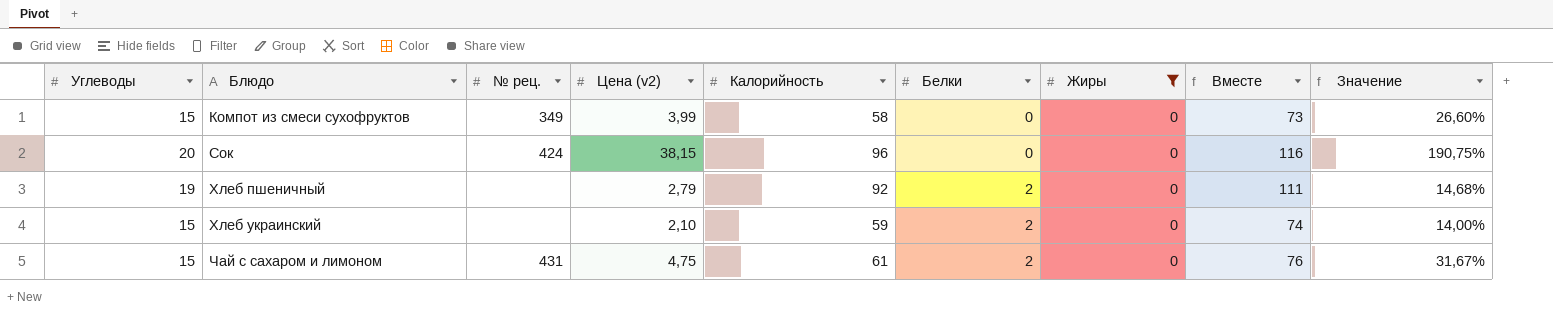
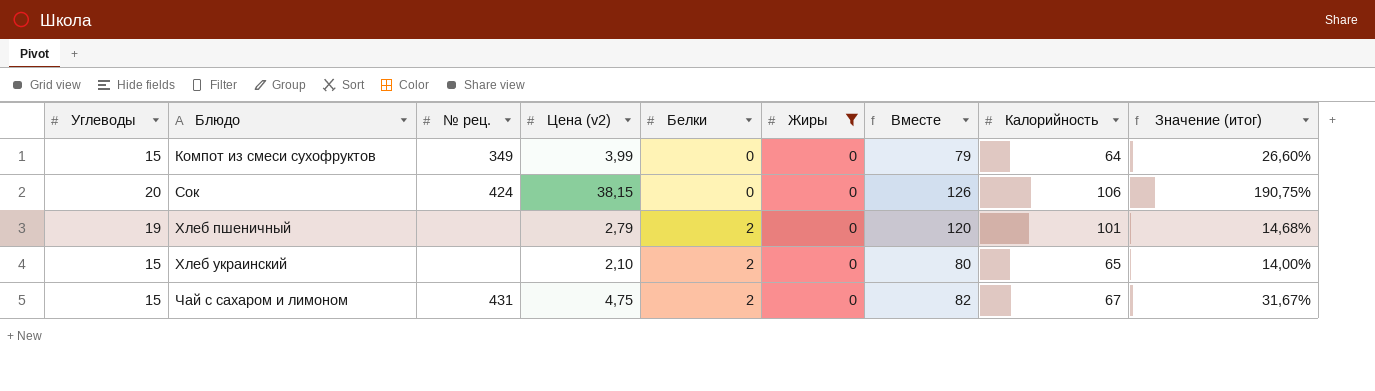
column Калорийность | position: 5 -> 8
column name: Значение -> Значение (итог)
Компот из смеси сухофруктов | Вместе: 73 -> 79
Компот из смеси сухофруктов | Калорийность: 58 -> 64
Сок | Вместе: 116 -> 126
Сок | Калорийность: 96 -> 106
Хлеб пшеничный | Вместе: 111 -> 120
Хлеб пшеничный | Калорийность: 92 -> 101
Хлеб украинский | Вместе: 74 -> 80
Хлеб украинский | Калорийность: 59 -> 65
Чай с сахаром и лимоном | Вместе: 76 -> 82
Чай с сахаром и лимоном | Калорийность: 61 -> 67

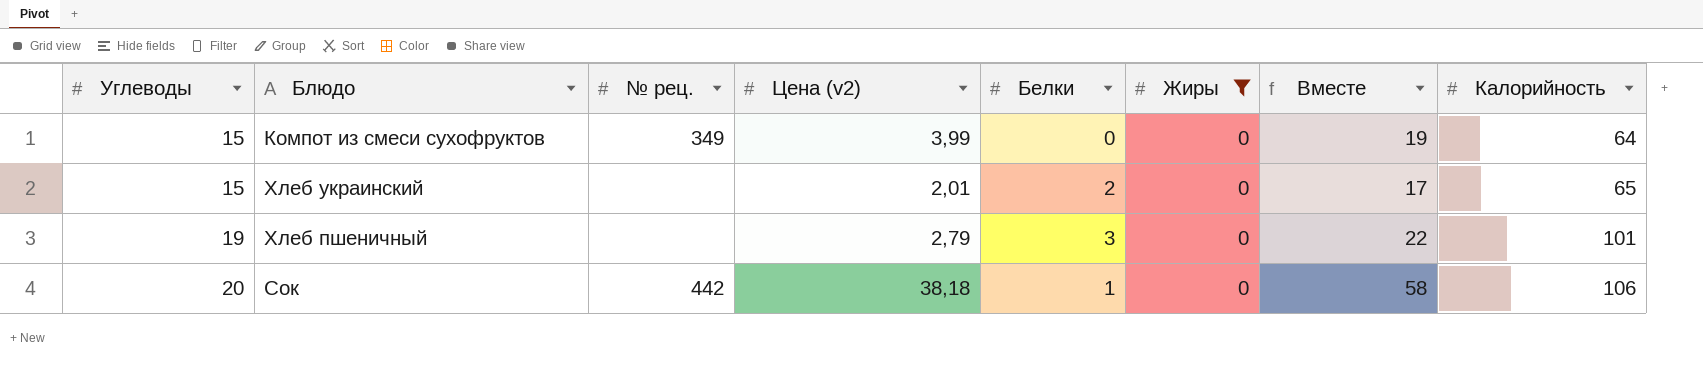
row order: Блюдо ascending -> Углеводы ascending
column Значение (итог) | formula: [Цена (v2)] / [Углеводы] -> none
column Вместе | formula: [Углеводы] + [Калорийность] -> [Углеводы] + [Цена (v2)]
row Чай с сахаром и лимоном: 15 | 431 | 4,75 | 2 | 0 | 82 | 67 | 31,67% -> none
Хлеб украинский | Цена (v2): 2,10 -> 2,01
Хлеб пшеничный | Белки: 2 -> 3
Сок | № рец.: 424 -> 442
Сок | Цена (v2): 38,15 -> 38,18
Сок | Белки: 0 -> 1

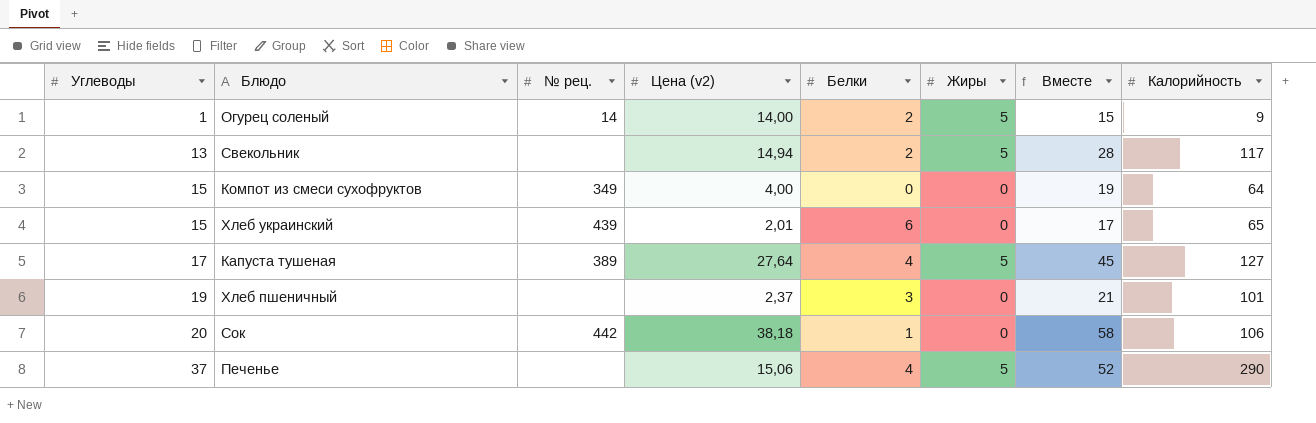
filter: Жиры = 0 -> none
Компот из смеси сухофруктов | Цена (v2): 3,99 -> 4,00
Хлеб украинский | № рец.: none -> 439
Хлеб украинский | Белки: 2 -> 6
Хлеб пшеничный | Цена (v2): 2,79 -> 2,37
Хлеб пшеничный | Вместе: 22 -> 21

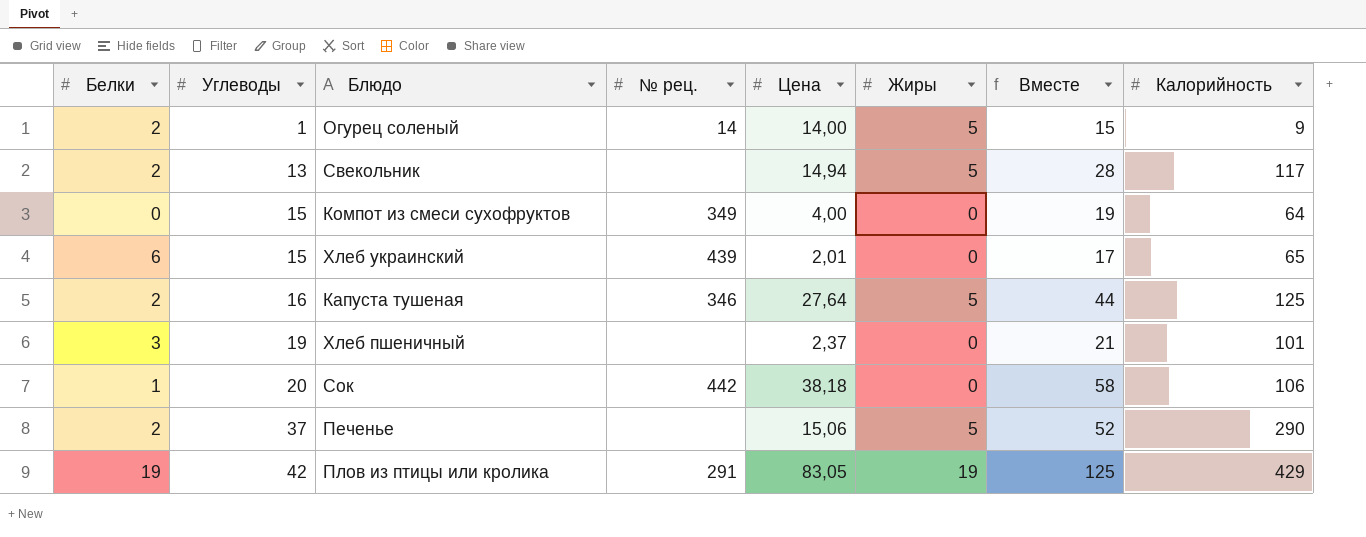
column Белки | position: 5 -> 1
column name: Цена (v2) -> Цена
Капуста тушеная | Белки: 4 -> 2
Капуста тушеная | Углеводы: 17 -> 16
Капуста тушеная | № рец.: 389 -> 346
Капуста тушеная | Вместе: 45 -> 44
Капуста тушеная | Калорийность: 127 -> 125
Печенье | Белки: 4 -> 2
row Плов из птицы или кролика: none -> 19 | 42 | 291 | 83,05 | 19 | 125 | 429

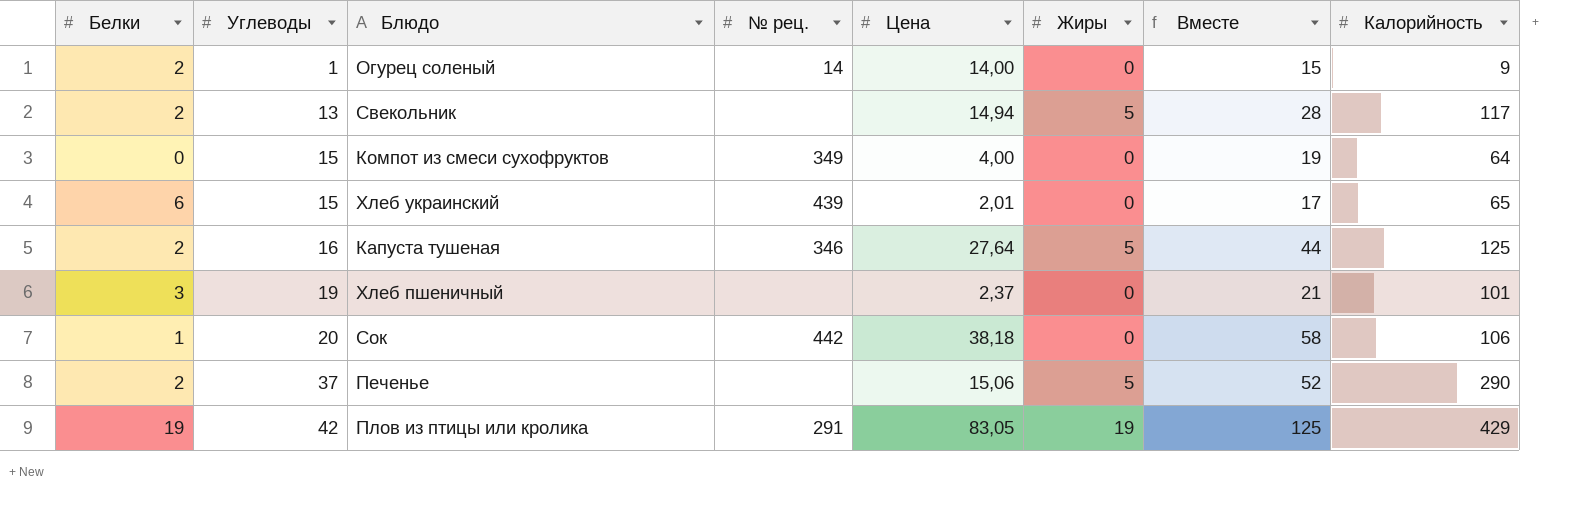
Огурец соленый | Жиры: 5 -> 0

